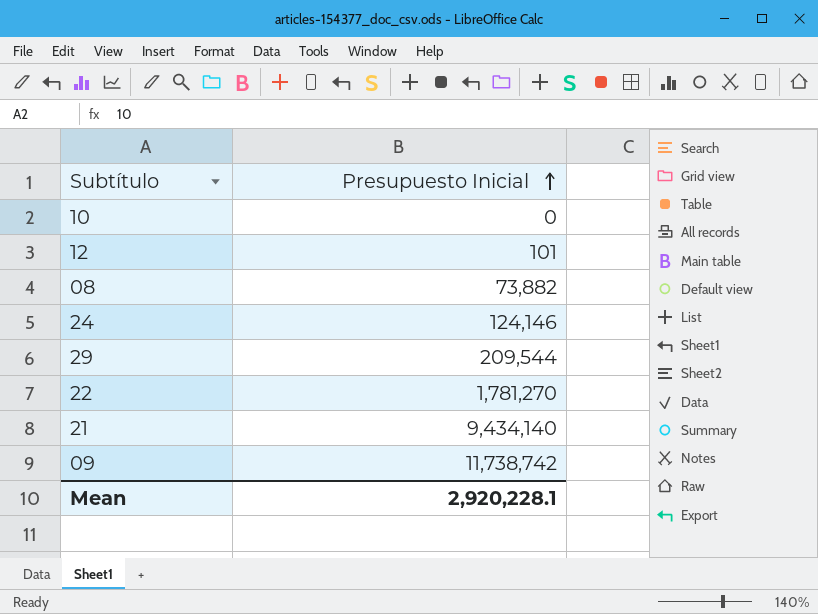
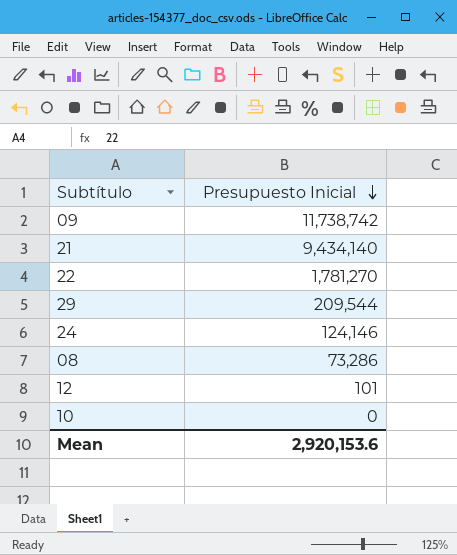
row order: Presupuesto Inicial ascending -> Presupuesto Inicial descending
08 | Presupuesto Inicial: 73,882 -> 73,286
Mean | Presupuesto Inicial: 2,920,228.1 -> 2,920,153.6

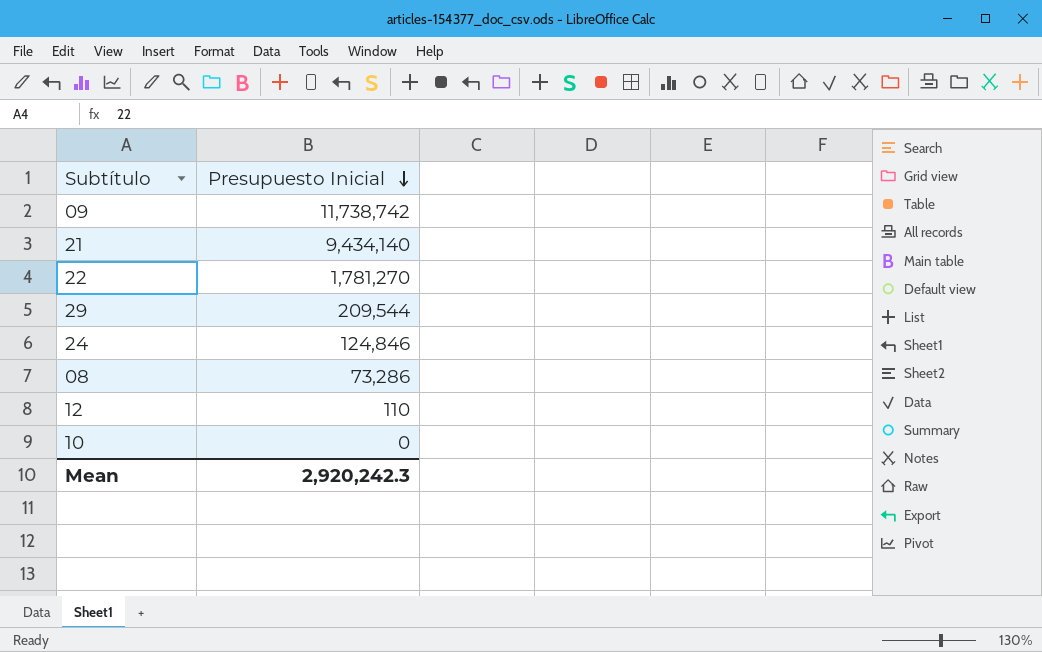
24 | Presupuesto Inicial: 124,146 -> 124,846
12 | Presupuesto Inicial: 101 -> 110
Mean | Presupuesto Inicial: 2,920,153.6 -> 2,920,242.3

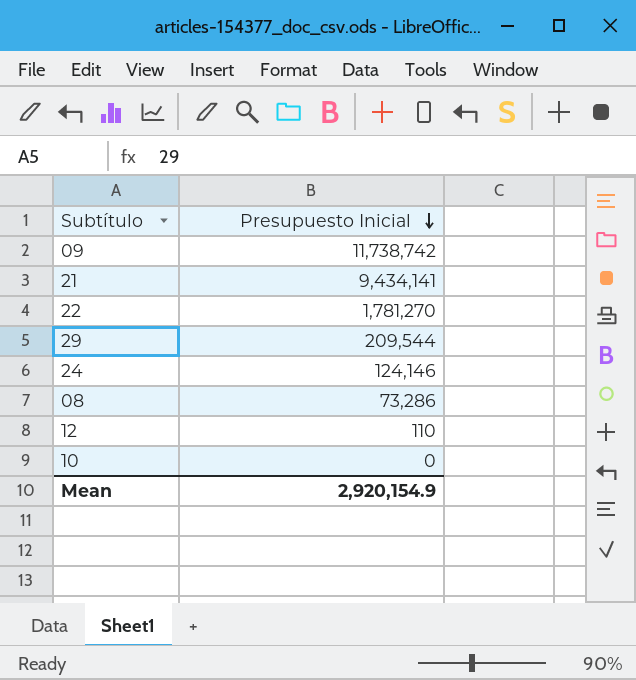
21 | Presupuesto Inicial: 9,434,140 -> 9,434,141
24 | Presupuesto Inicial: 124,846 -> 124,146
Mean | Presupuesto Inicial: 2,920,242.3 -> 2,920,154.9

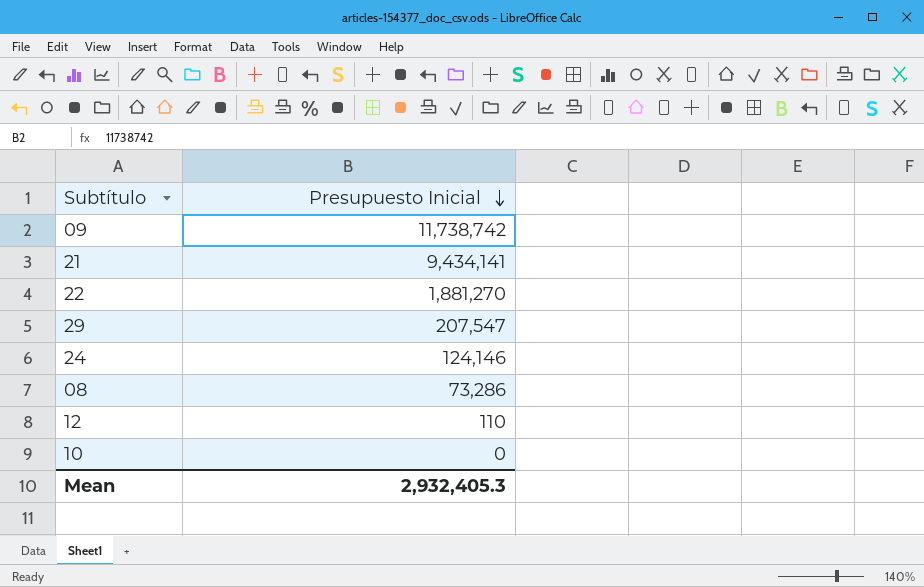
22 | Presupuesto Inicial: 1,781,270 -> 1,881,270
29 | Presupuesto Inicial: 209,544 -> 207,547
Mean | Presupuesto Inicial: 2,920,154.9 -> 2,932,405.3

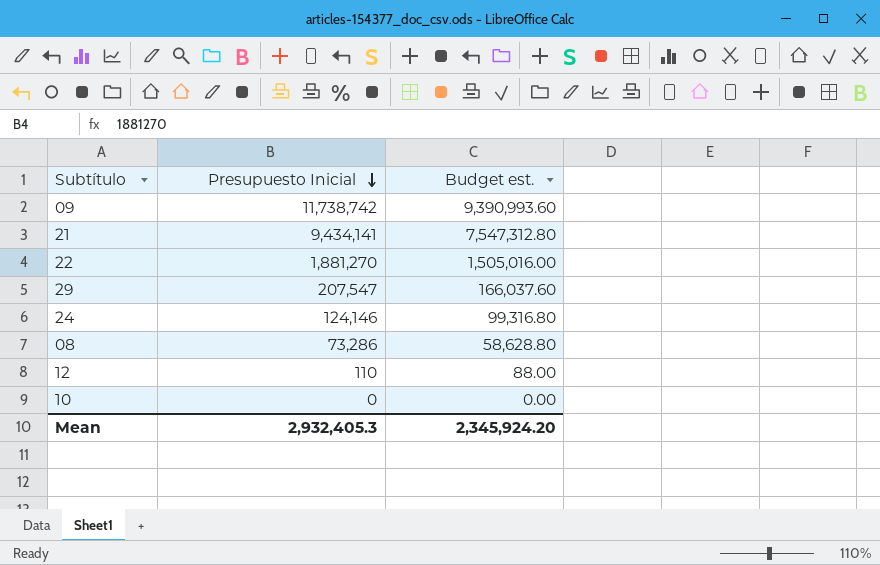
column Budget est. | formula: none -> [Presupuesto Inicial] * 0.8

